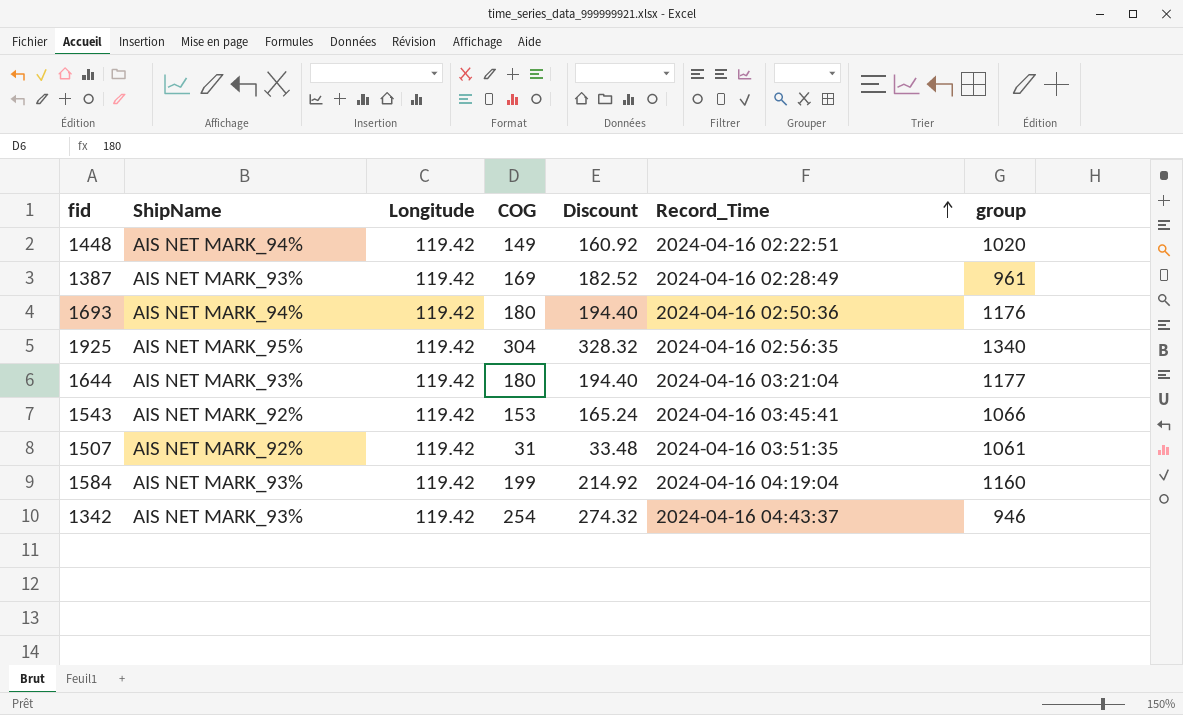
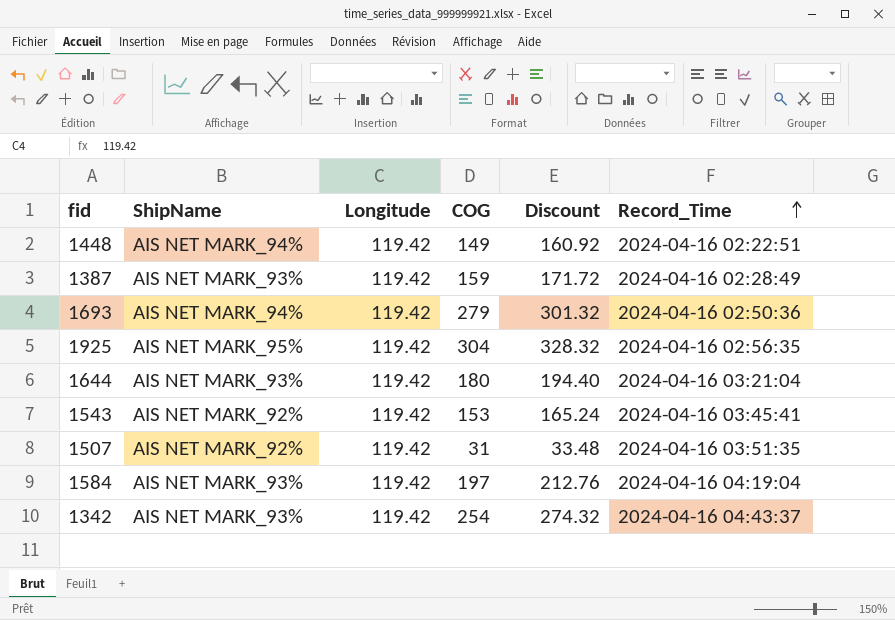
column group | position: 7 -> none
1387 | COG: 169 -> 159
1387 | Discount: 182.52 -> 171.72
1693 | COG: 180 -> 279
1693 | Discount: 194.40 -> 301.32
1584 | COG: 199 -> 197
1584 | Discount: 214.92 -> 212.76

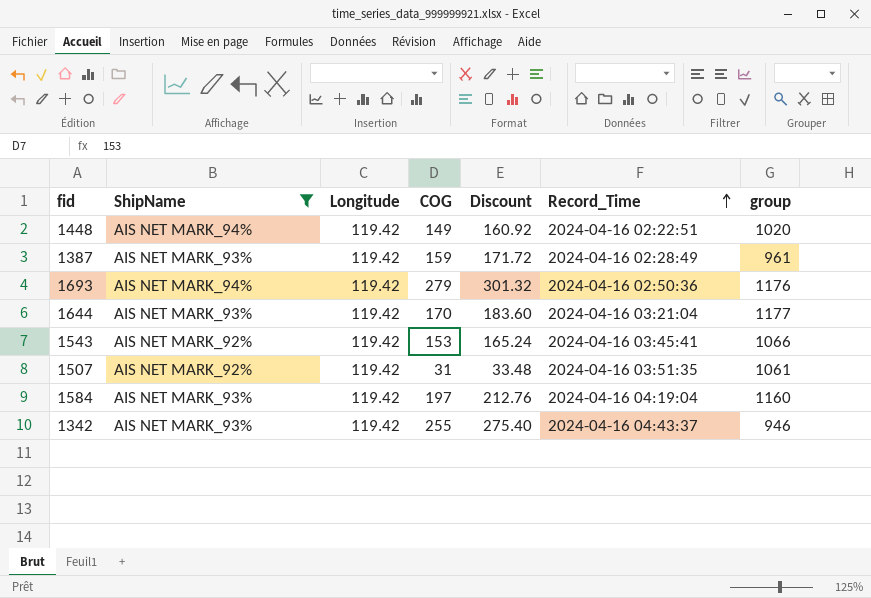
filter: none -> ShipName != AIS NET MARK_95%
column group | position: none -> 7
1644 | COG: 180 -> 170
1644 | Discount: 194.40 -> 183.60
1342 | COG: 254 -> 255
1342 | Discount: 274.32 -> 275.40

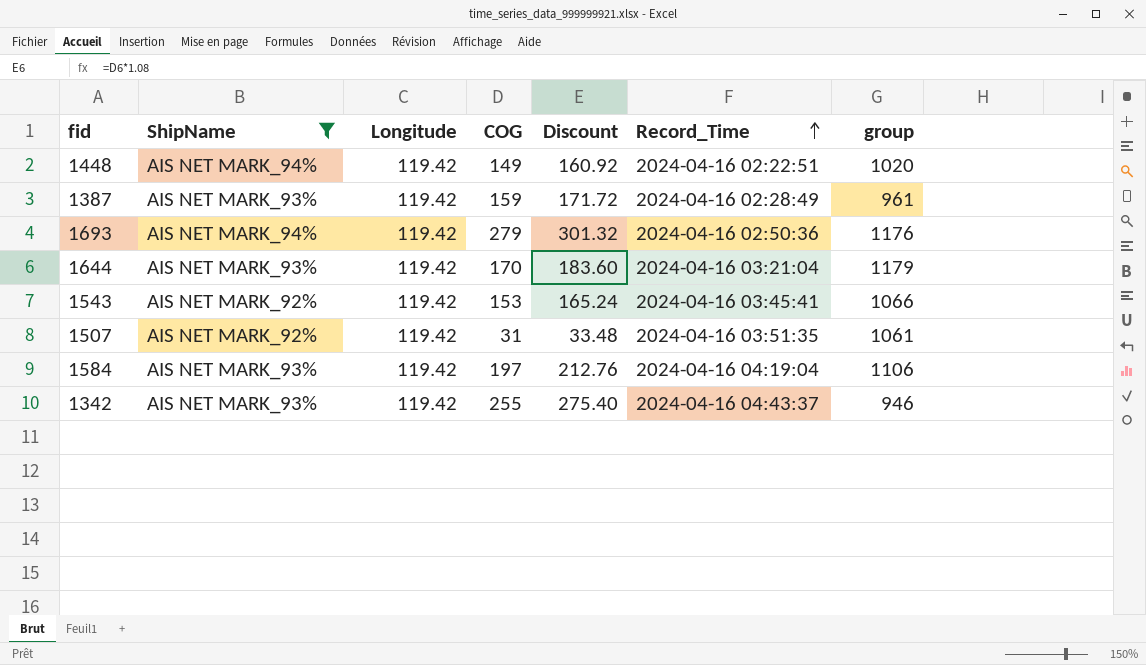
1644 | group: 1177 -> 1179
1584 | group: 1160 -> 1106

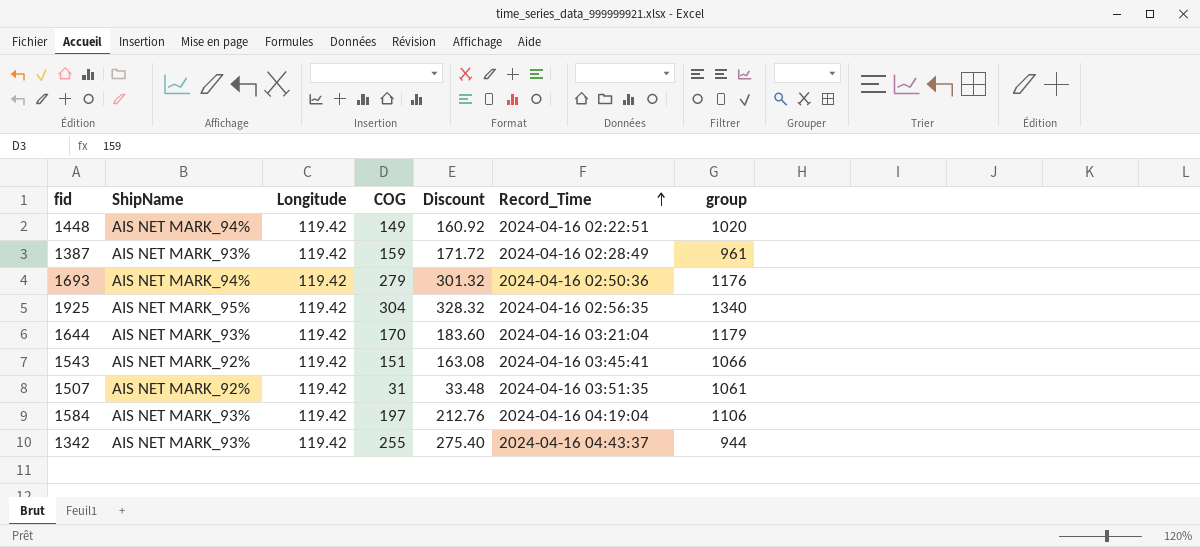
filter: ShipName != AIS NET MARK_95% -> none
1543 | COG: 153 -> 151
1543 | Discount: 165.24 -> 163.08
1342 | group: 946 -> 944

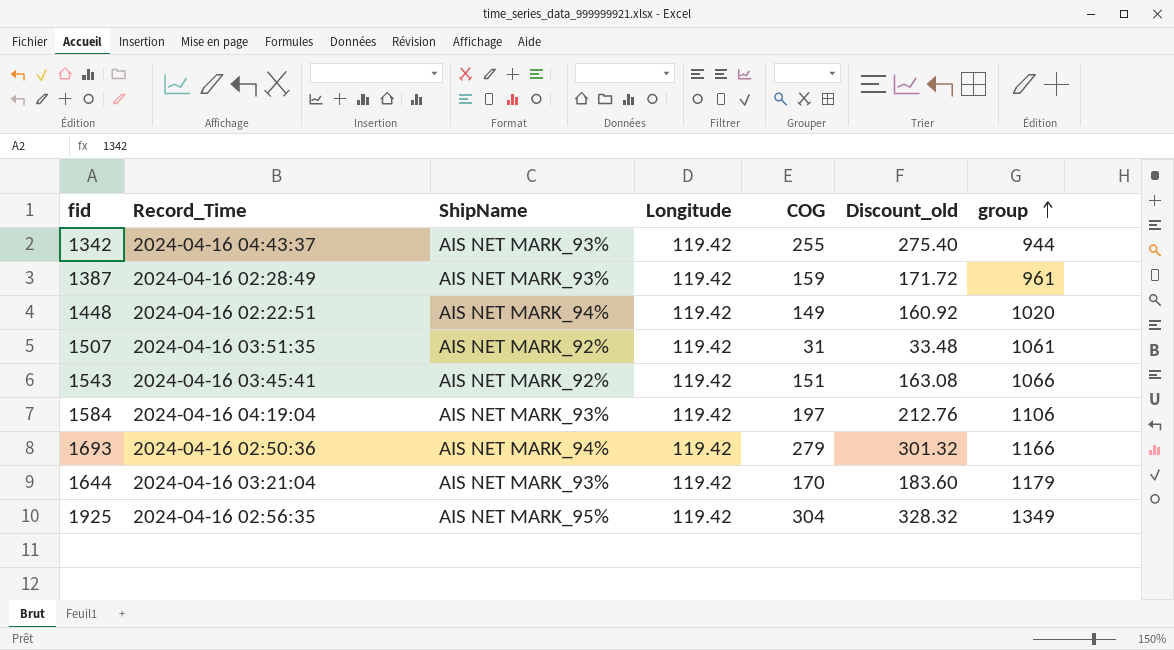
row order: Record_Time ascending -> group ascending
column Record_Time | position: 6 -> 2
column name: Discount -> Discount_old
1693 | group: 1176 -> 1166
1925 | group: 1340 -> 1349

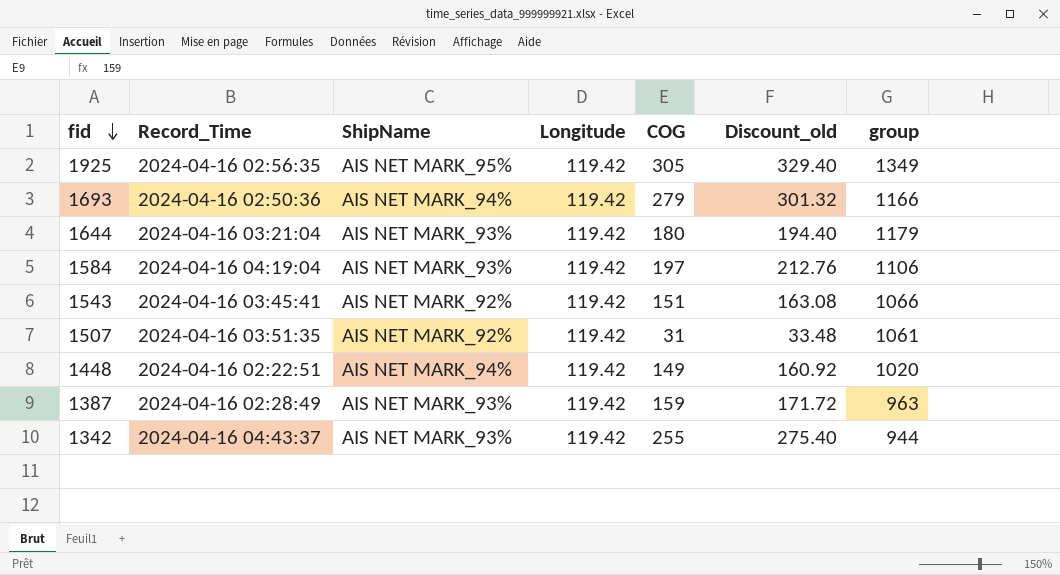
row order: group ascending -> fid descending
1925 | COG: 304 -> 305
1925 | Discount_old: 328.32 -> 329.40
1644 | COG: 170 -> 180
1644 | Discount_old: 183.60 -> 194.40
1387 | group: 961 -> 963

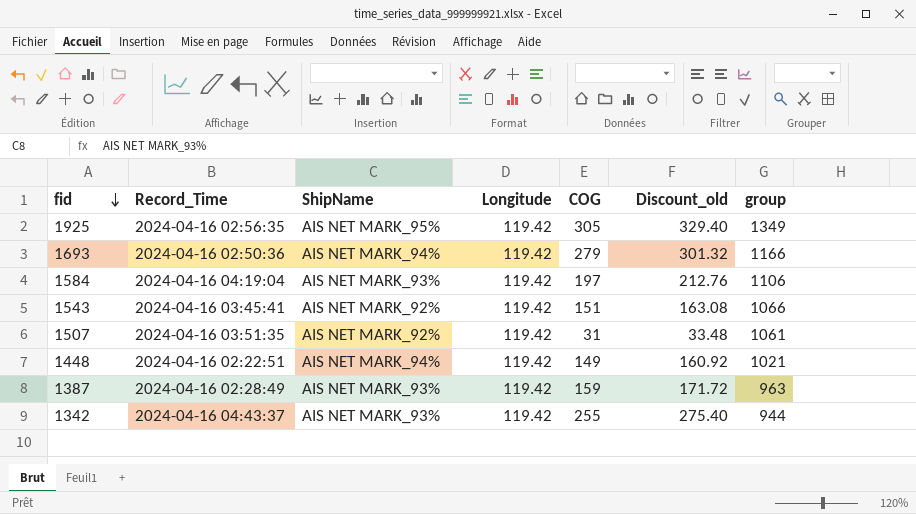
row 1644: 2024-04-16 03:21:04 | AIS NET MARK_93% | 119.42 | 180 | 194.40 | 1179 -> none
1448 | group: 1020 -> 1021

